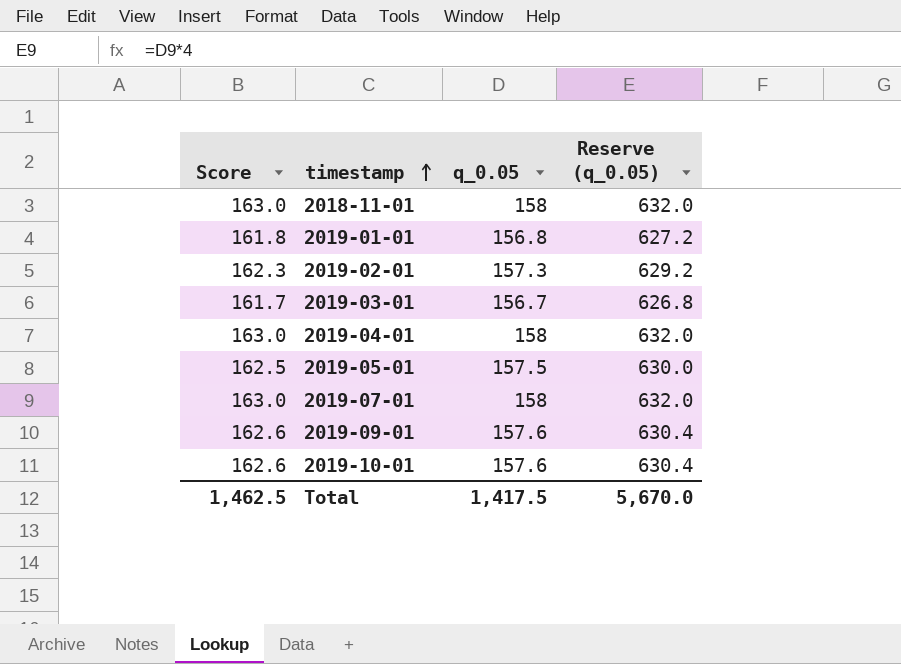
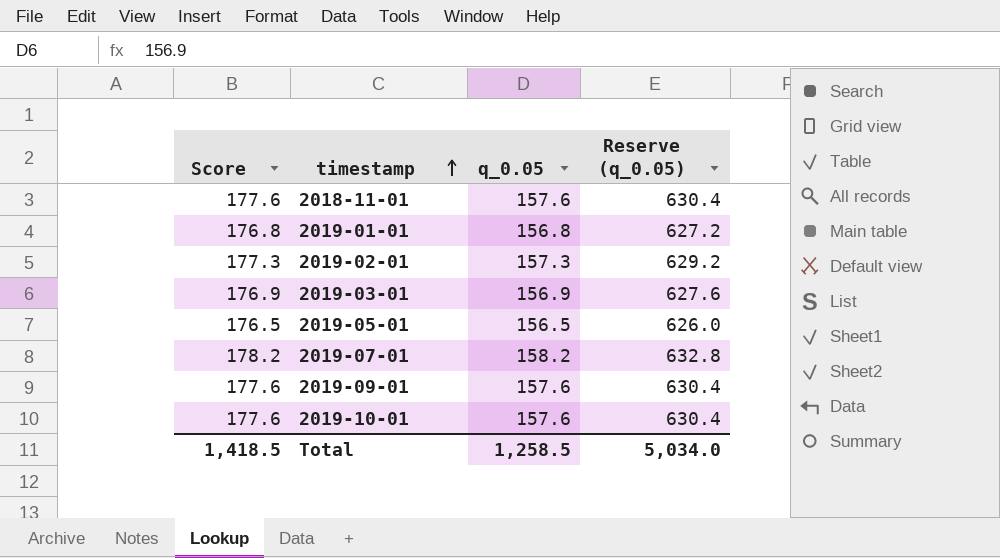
column Score | formula: [q_0.05] + 5 -> [q_0.05] + 20
row 2019-04-01: 163.0 | 158 | 632.0 -> none
2018-11-01 | q_0.05: 158 -> 157.6
2018-11-01 | Reserve (q_0.05): 632.0 -> 630.4
2019-03-01 | q_0.05: 156.7 -> 156.9
2019-03-01 | Reserve (q_0.05): 626.8 -> 627.6
2019-05-01 | q_0.05: 157.5 -> 156.5
2019-05-01 | Reserve (q_0.05): 630.0 -> 626.0
2019-07-01 | q_0.05: 158 -> 158.2
2019-07-01 | Reserve (q_0.05): 632.0 -> 632.8
Total | Score: 1,462.5 -> 1,418.5
Total | q_0.05: 1,417.5 -> 1,258.5
Total | Reserve (q_0.05): 5,670.0 -> 5,034.0

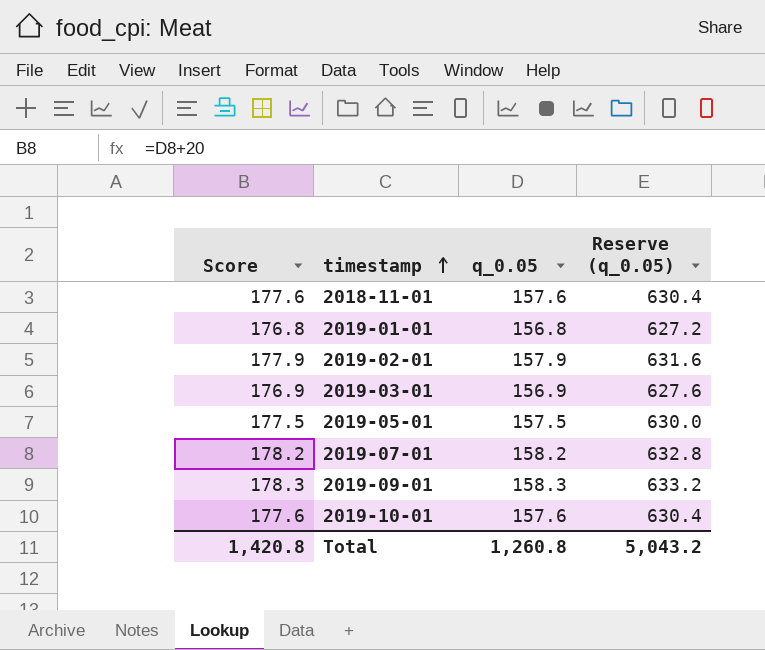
2019-02-01 | Score: 177.3 -> 177.9
2019-02-01 | q_0.05: 157.3 -> 157.9
2019-02-01 | Reserve (q_0.05): 629.2 -> 631.6
2019-05-01 | Score: 176.5 -> 177.5
2019-05-01 | q_0.05: 156.5 -> 157.5
2019-05-01 | Reserve (q_0.05): 626.0 -> 630.0
2019-09-01 | Score: 177.6 -> 178.3
2019-09-01 | q_0.05: 157.6 -> 158.3
2019-09-01 | Reserve (q_0.05): 630.4 -> 633.2
Total | Score: 1,418.5 -> 1,420.8
Total | q_0.05: 1,258.5 -> 1,260.8
Total | Reserve (q_0.05): 5,034.0 -> 5,043.2

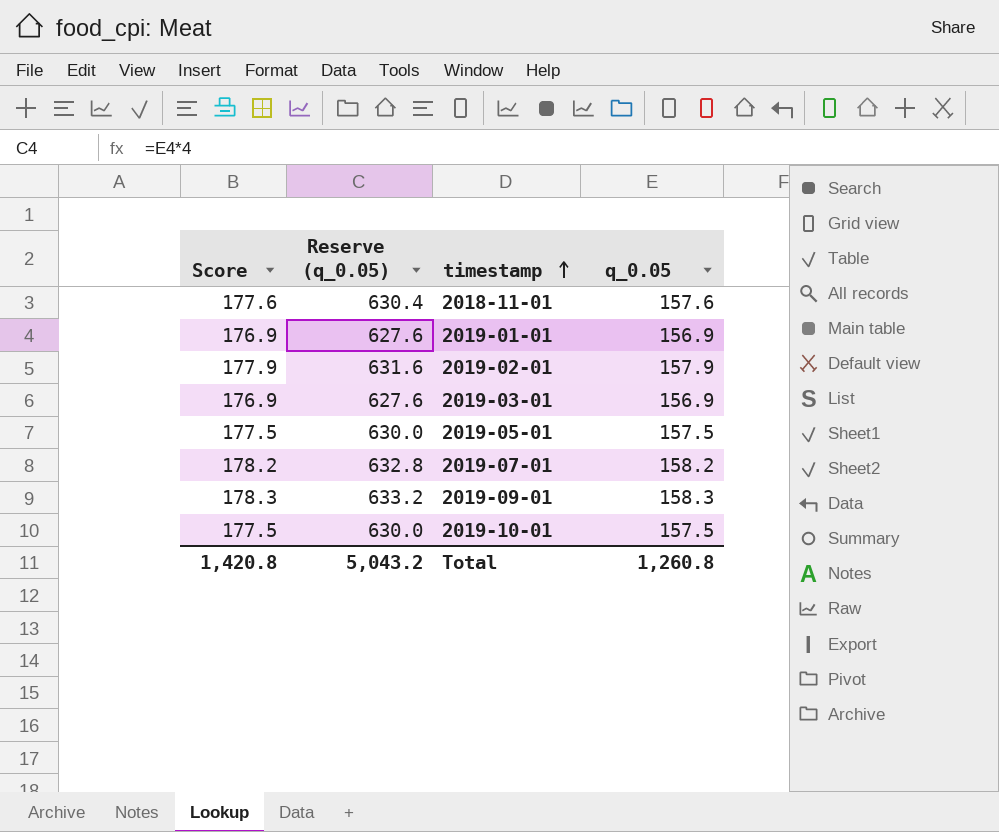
column Reserve (q_0.05) | position: 4 -> 2
2019-01-01 | Score: 176.8 -> 176.9
2019-01-01 | Reserve (q_0.05): 627.2 -> 627.6
2019-01-01 | q_0.05: 156.8 -> 156.9
2019-10-01 | Score: 177.6 -> 177.5
2019-10-01 | Reserve (q_0.05): 630.4 -> 630.0
2019-10-01 | q_0.05: 157.6 -> 157.5

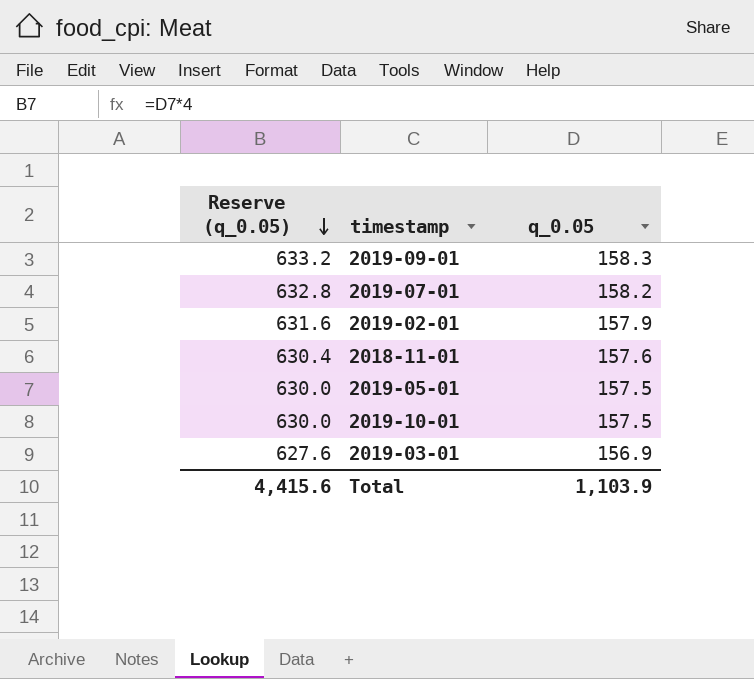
row order: timestamp ascending -> Reserve (q_0.05) descending
column Score | formula: [q_0.05] + 20 -> none
row 2019-01-01: 176.9 | 627.6 | 156.9 -> none
Total | Reserve (q_0.05): 5,043.2 -> 4,415.6
Total | q_0.05: 1,260.8 -> 1,103.9

